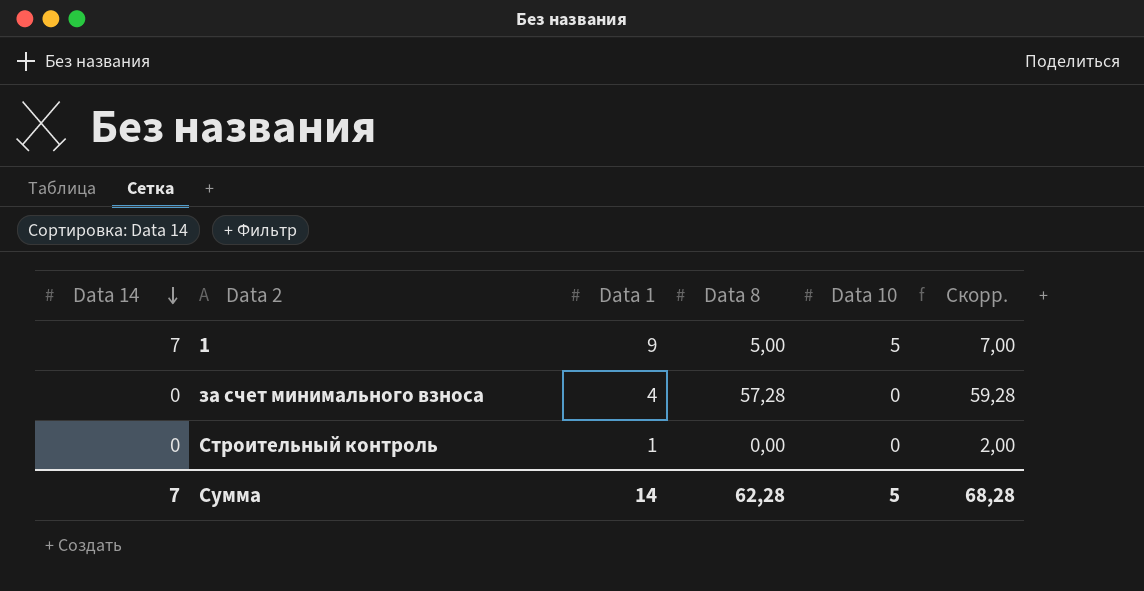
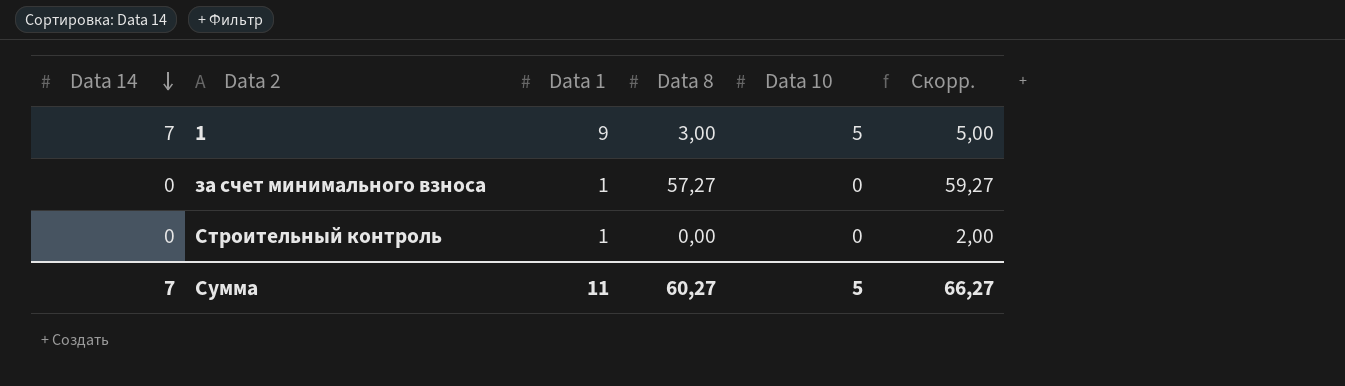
1 | Data 8: 5,00 -> 3,00
1 | Скорр.: 7,00 -> 5,00
за счет минимального взноса | Data 1: 4 -> 1
за счет минимального взноса | Data 8: 57,28 -> 57,27
за счет минимального взноса | Скорр.: 59,28 -> 59,27
Сумма | Data 1: 14 -> 11
Сумма | Data 8: 62,28 -> 60,27
Сумма | Скорр.: 68,28 -> 66,27

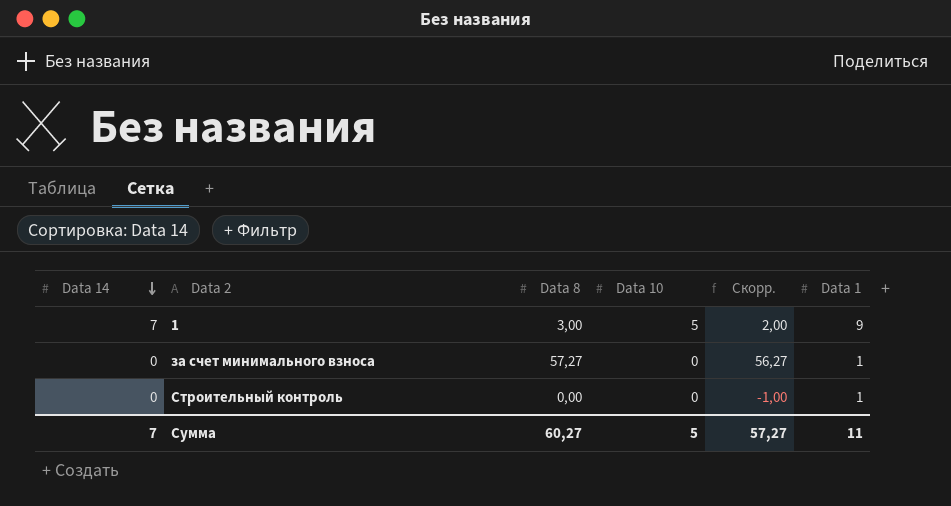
column Скорр. | formula: [Data 8] + 2 -> [Data 8] - 1
column Data 1 | position: 3 -> 6
Сумма | Скорр.: 66,27 -> 57,27

